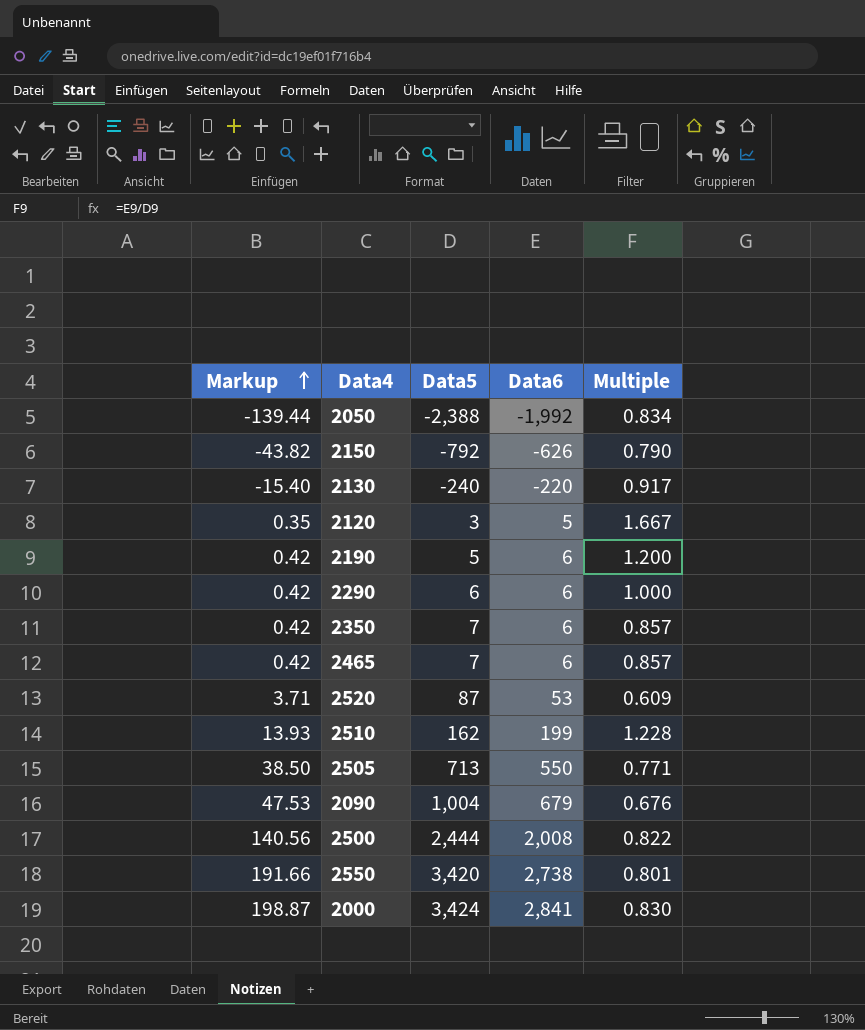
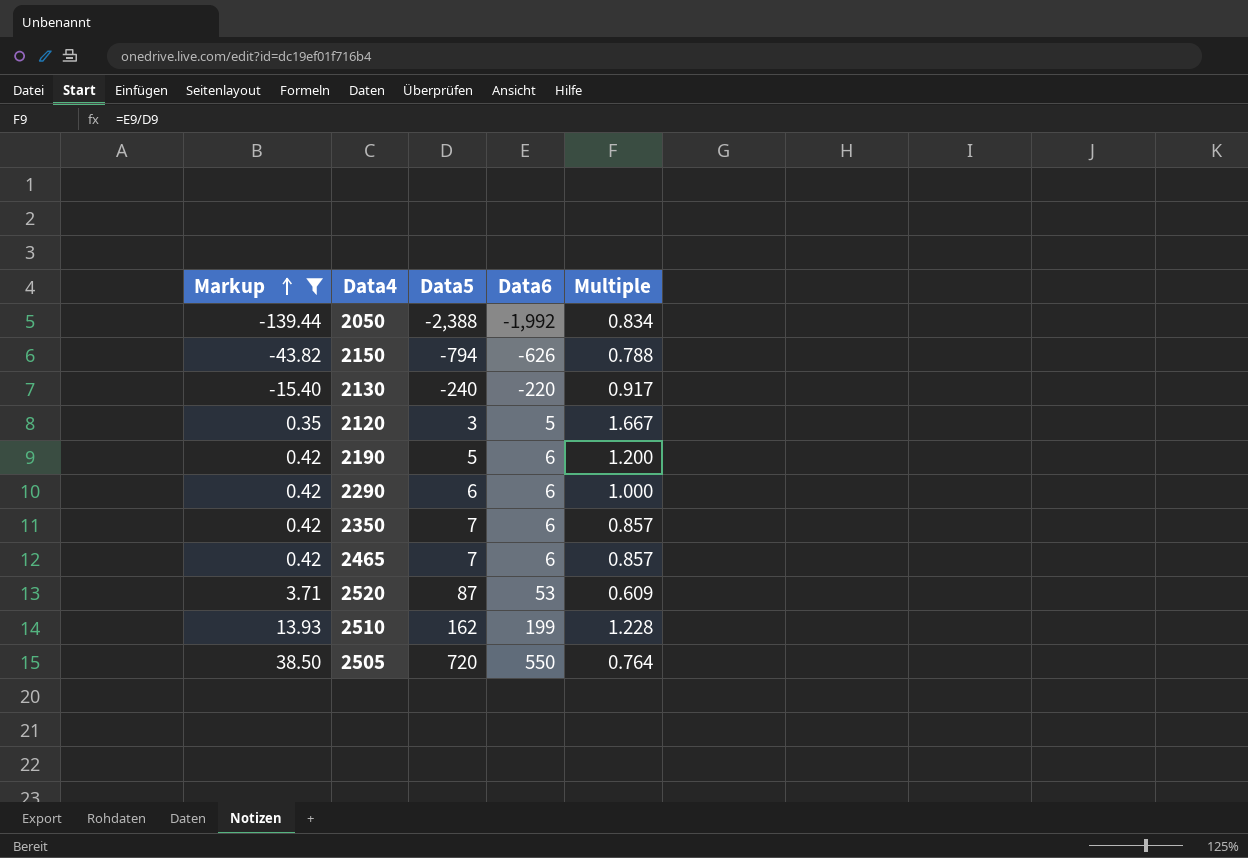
filter: none -> Markup <= 38.50
2150 | Data5: -792 -> -794
2150 | Multiple: 0.790 -> 0.788
2505 | Data5: 713 -> 720
2505 | Multiple: 0.771 -> 0.764

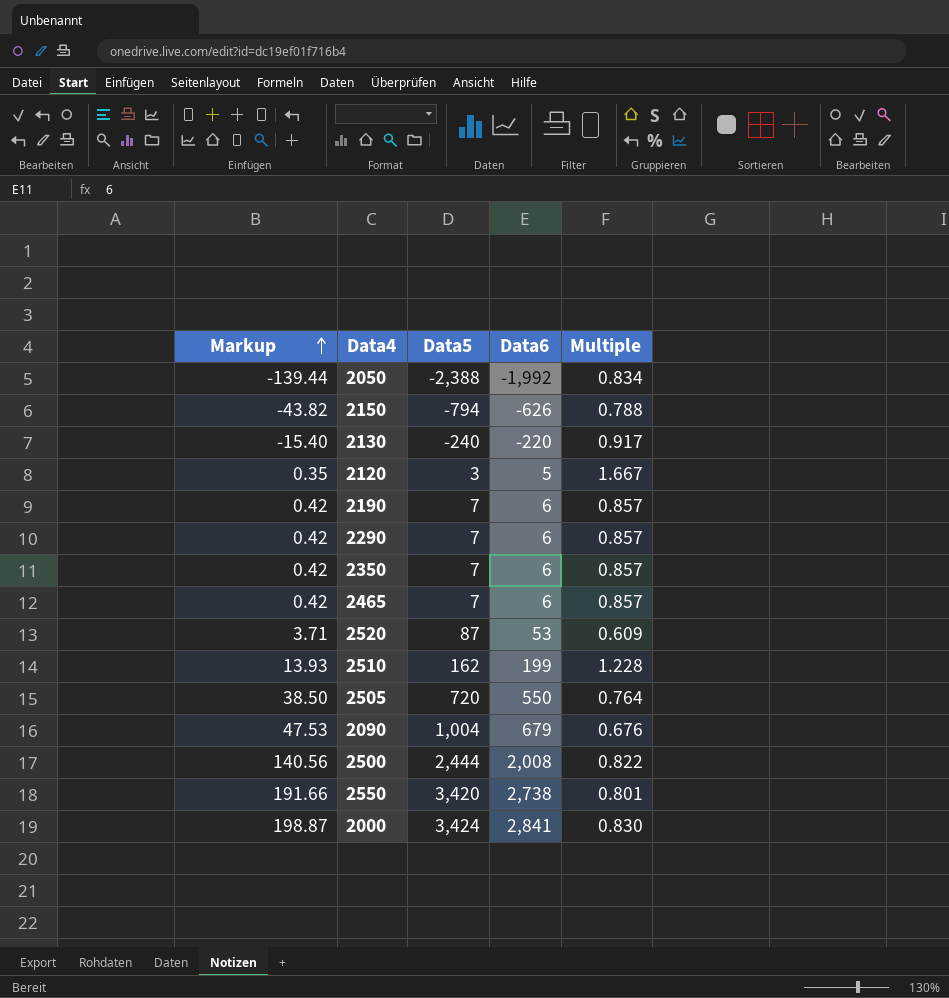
filter: Markup <= 38.50 -> none
2190 | Data5: 5 -> 7
2190 | Multiple: 1.200 -> 0.857
2290 | Data5: 6 -> 7
2290 | Multiple: 1.000 -> 0.857

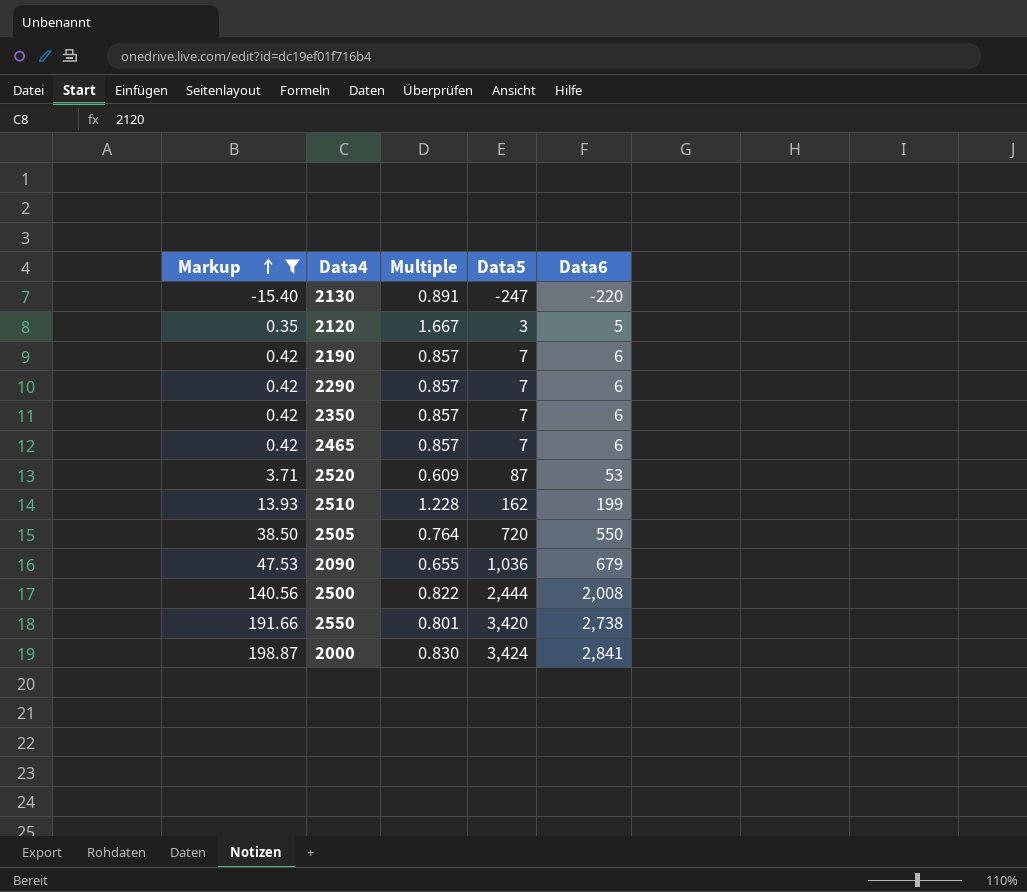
filter: none -> Markup >= -15.40
column Multiple | position: 5 -> 3
2130 | Multiple: 0.917 -> 0.891
2130 | Data5: -240 -> -247
2090 | Multiple: 0.676 -> 0.655
2090 | Data5: 1,004 -> 1,036

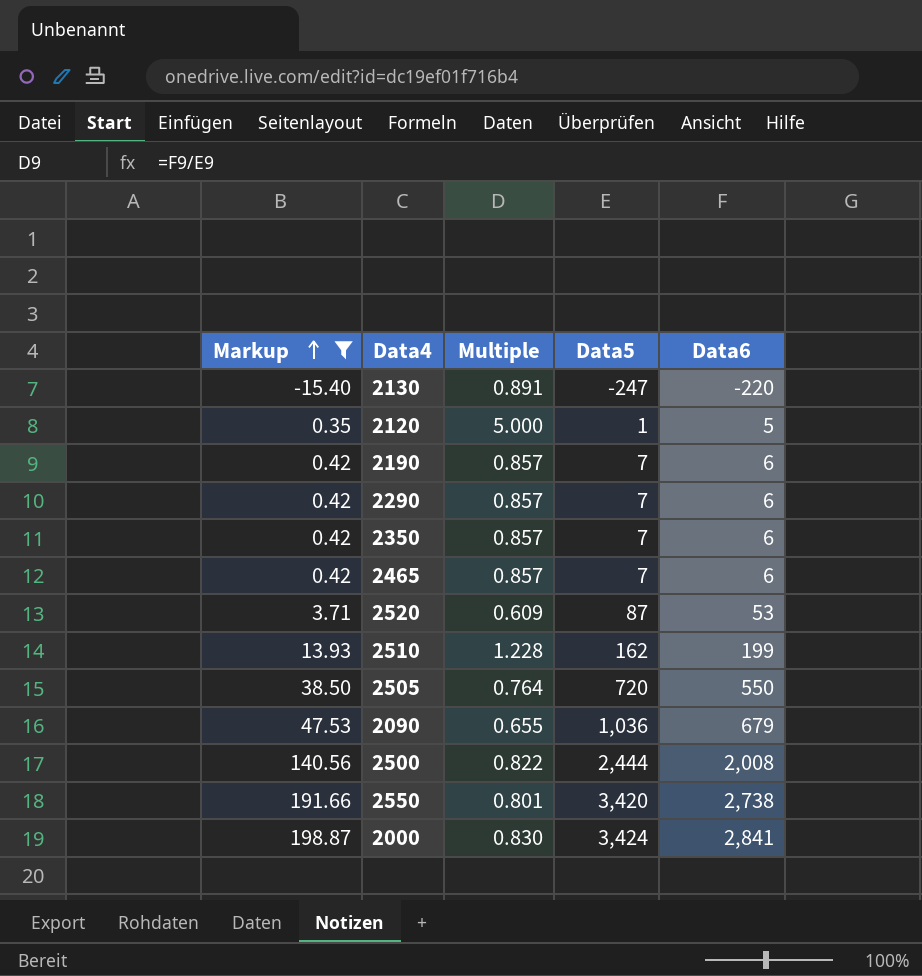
2120 | Multiple: 1.667 -> 5.000
2120 | Data5: 3 -> 1

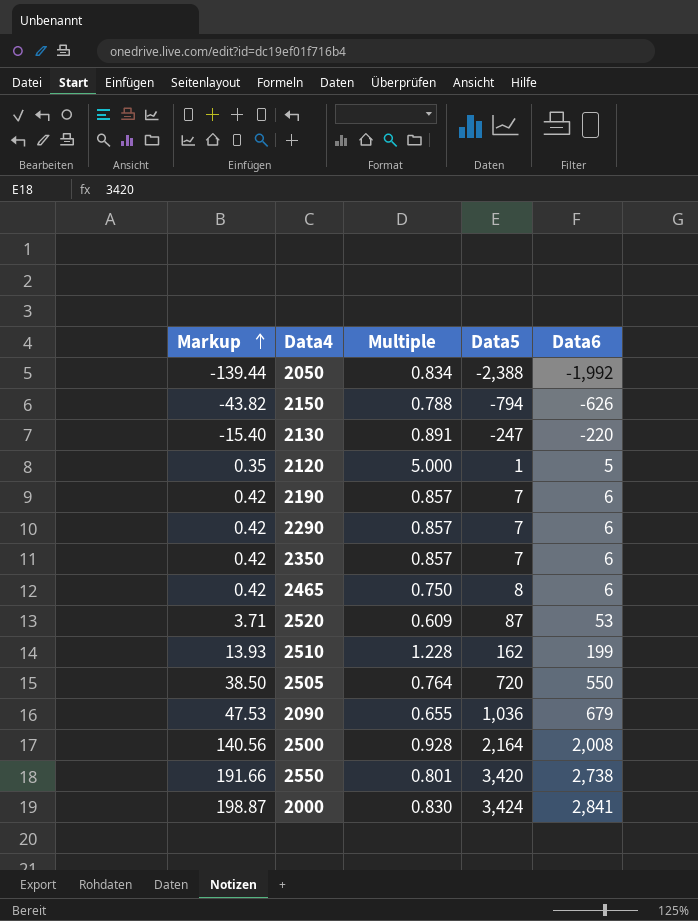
filter: Markup >= -15.40 -> none
2465 | Multiple: 0.857 -> 0.750
2465 | Data5: 7 -> 8
2500 | Multiple: 0.822 -> 0.928
2500 | Data5: 2,444 -> 2,164

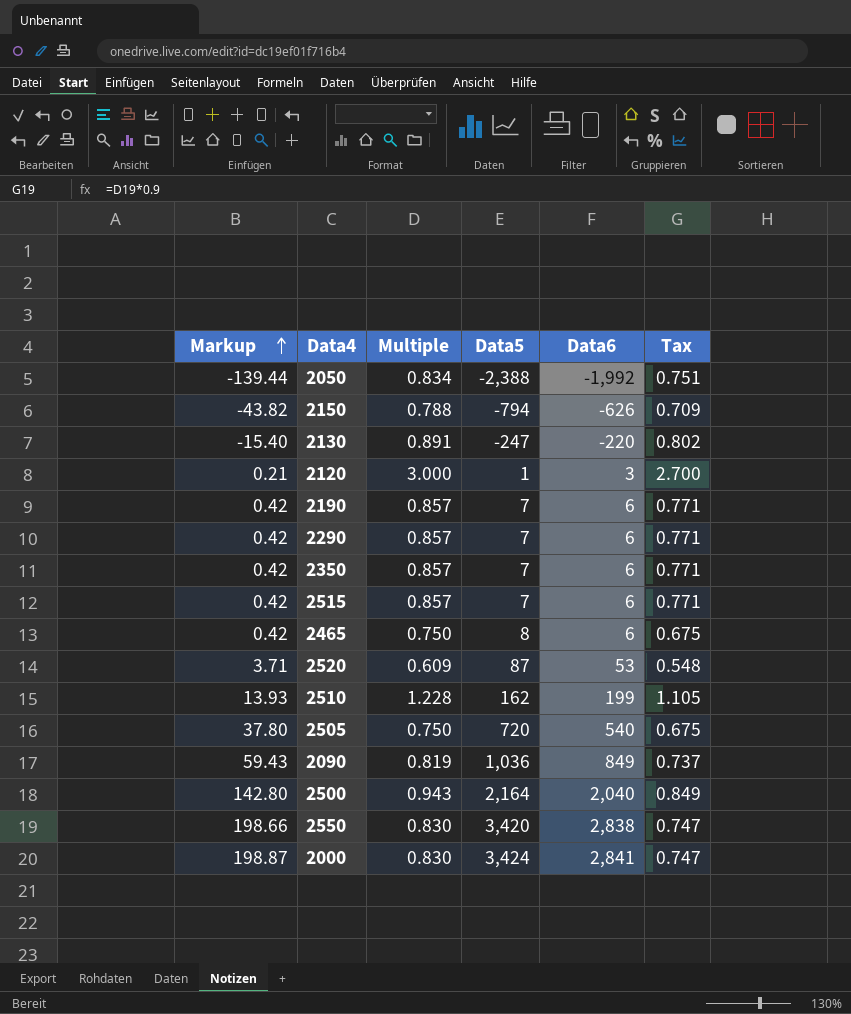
column Tax | formula: none -> [Multiple] * 0.9
2120 | Markup: 0.35 -> 0.21
2120 | Multiple: 5.000 -> 3.000
2120 | Data6: 5 -> 3
row 2515: none -> 0.42 | 0.857 | 7 | 6 | 0.771
2505 | Markup: 38.50 -> 37.80
2505 | Multiple: 0.764 -> 0.750
2505 | Data6: 550 -> 540
2090 | Markup: 47.53 -> 59.43
2090 | Multiple: 0.655 -> 0.819
2090 | Data6: 679 -> 849
2500 | Markup: 140.56 -> 142.80
2500 | Multiple: 0.928 -> 0.943
2500 | Data6: 2,008 -> 2,040
2550 | Markup: 191.66 -> 198.66
2550 | Multiple: 0.801 -> 0.830
2550 | Data6: 2,738 -> 2,838

